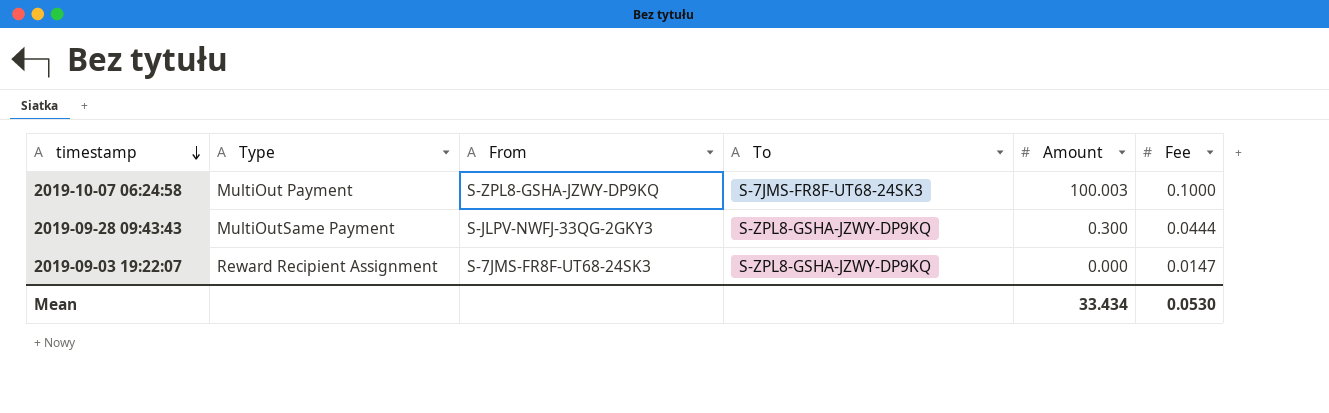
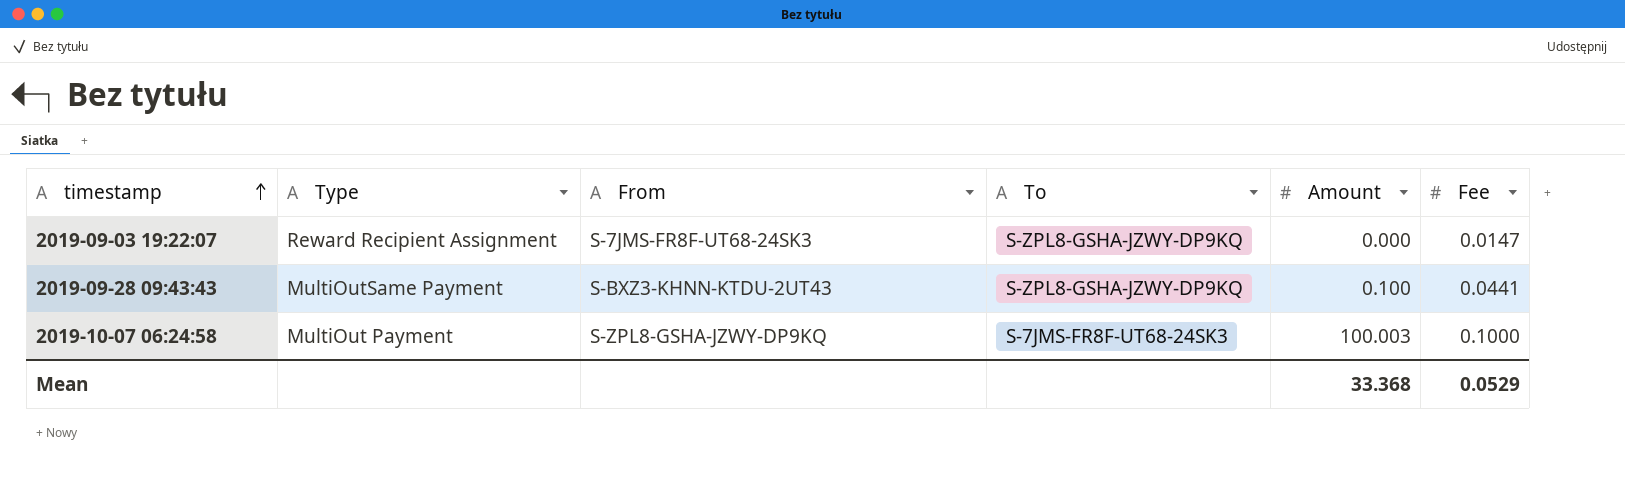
row order: timestamp descending -> timestamp ascending
2019-09-28 09:43:43 | From: S-JLPV-NWFJ-33QG-2GKY3 -> S-BXZ3-KHNN-KTDU-2UT43
2019-09-28 09:43:43 | Amount: 0.300 -> 0.100
2019-09-28 09:43:43 | Fee: 0.0444 -> 0.0441
Mean | Amount: 33.434 -> 33.368
Mean | Fee: 0.0530 -> 0.0529

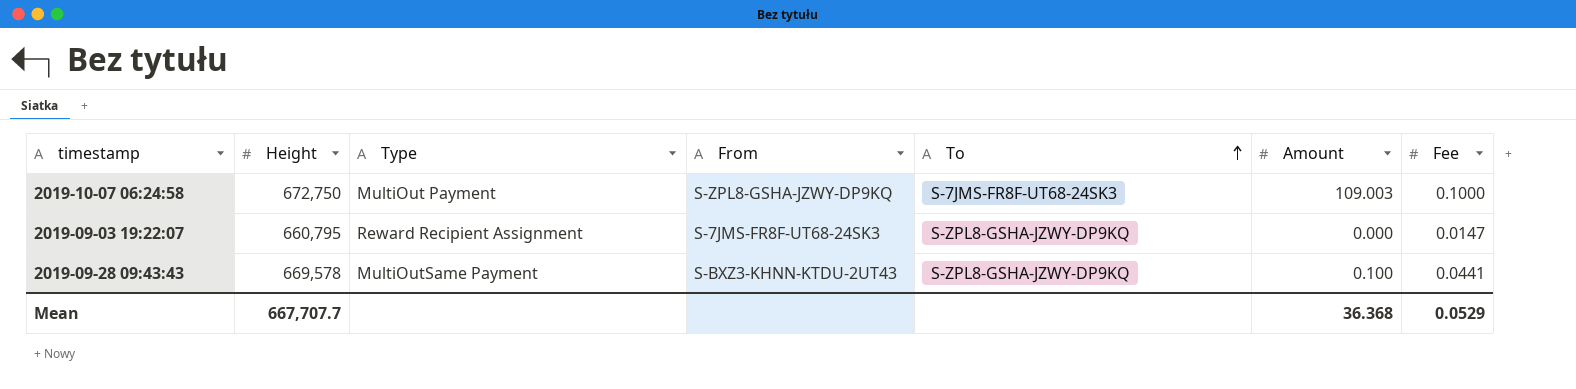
row order: timestamp ascending -> To ascending
column Height | position: none -> 2
2019-10-07 06:24:58 | Amount: 100.003 -> 109.003
Mean | Amount: 33.368 -> 36.368

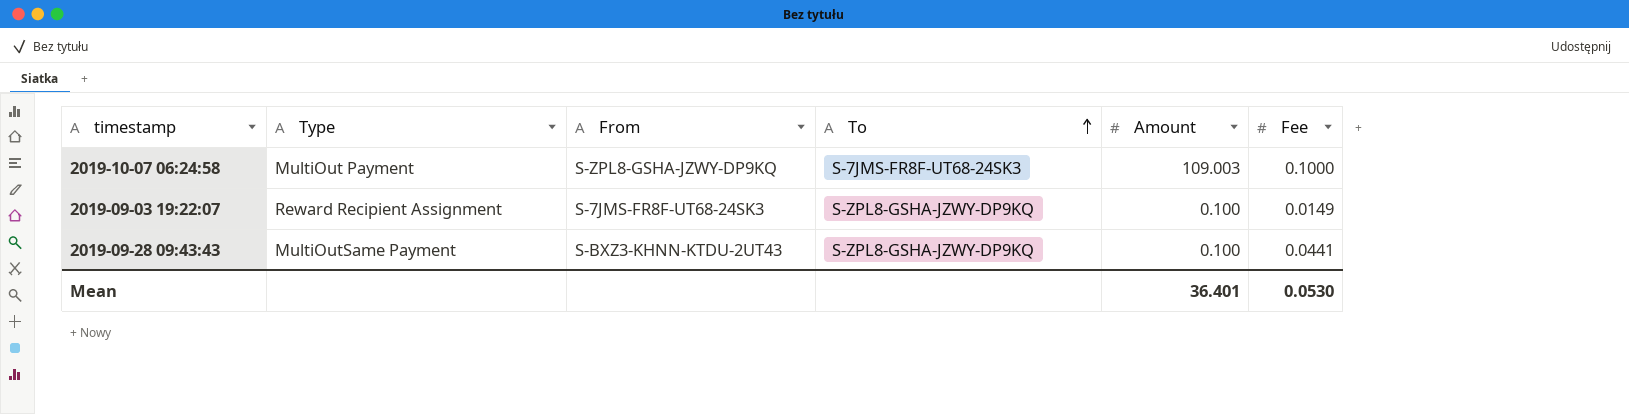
column Height | position: 2 -> none
2019-09-03 19:22:07 | Amount: 0.000 -> 0.100
2019-09-03 19:22:07 | Fee: 0.0147 -> 0.0149
Mean | Amount: 36.368 -> 36.401
Mean | Fee: 0.0529 -> 0.0530

